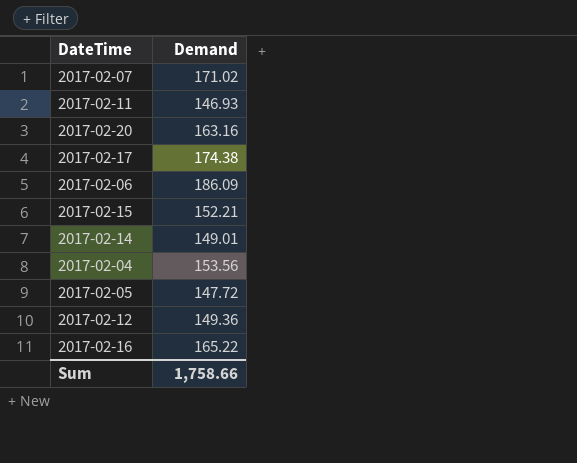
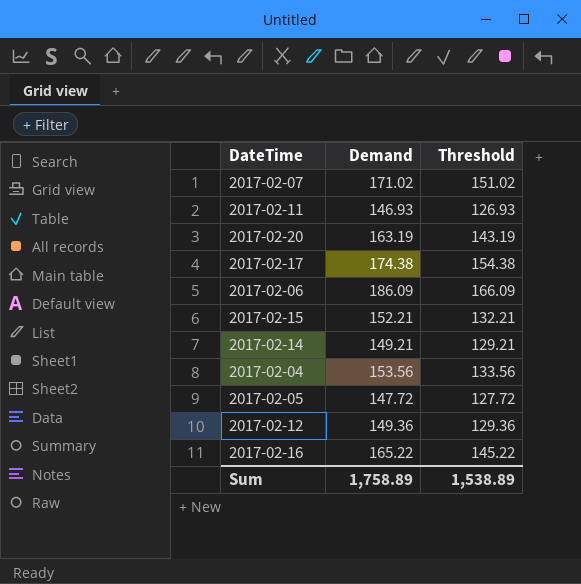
column Threshold | formula: none -> [Demand] - 20
2017-02-20 | Demand: 163.16 -> 163.19
2017-02-14 | Demand: 149.01 -> 149.21
Sum | Demand: 1,758.66 -> 1,758.89

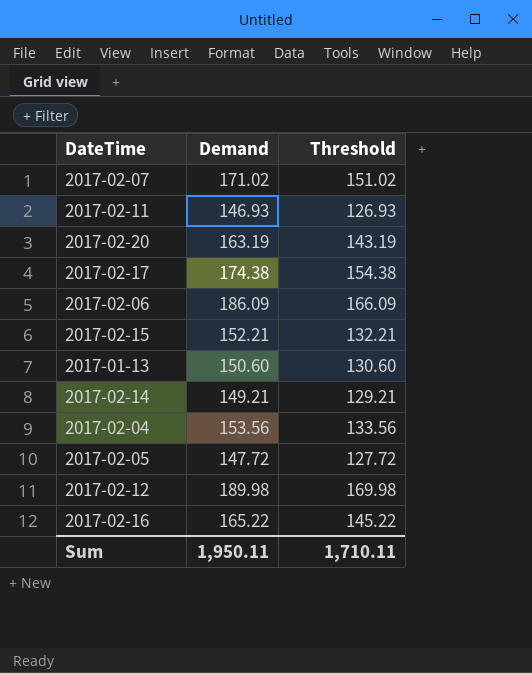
row 2017-01-13: none -> 150.60 | 130.60
2017-02-12 | Demand: 149.36 -> 189.98
2017-02-12 | Threshold: 129.36 -> 169.98
Sum | Demand: 1,758.89 -> 1,950.11
Sum | Threshold: 1,538.89 -> 1,710.11

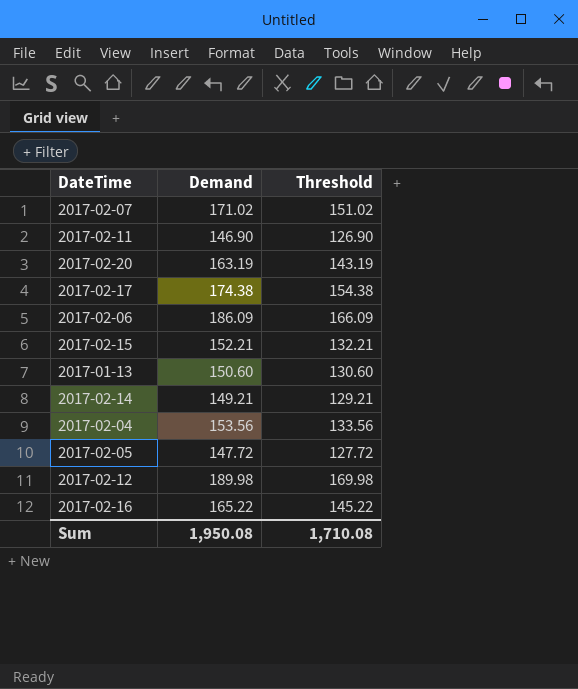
2017-02-11 | Demand: 146.93 -> 146.90
2017-02-11 | Threshold: 126.93 -> 126.90
Sum | Demand: 1,950.11 -> 1,950.08
Sum | Threshold: 1,710.11 -> 1,710.08

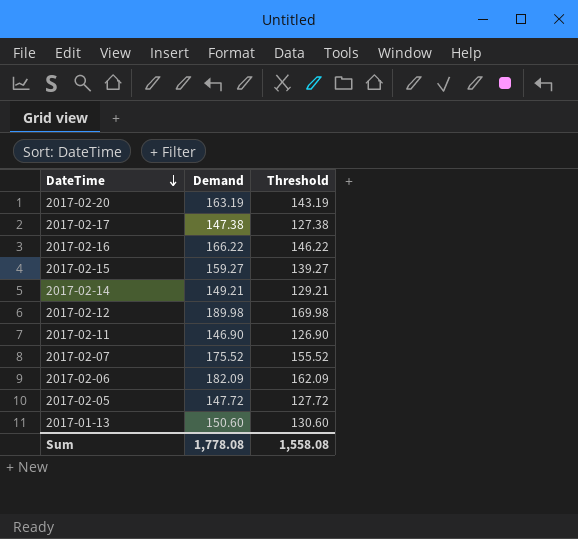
row order: none -> DateTime descending
row 2017-02-04: 153.56 | 133.56 -> none
2017-02-17 | Demand: 174.38 -> 147.38
2017-02-17 | Threshold: 154.38 -> 127.38
2017-02-16 | Demand: 165.22 -> 166.22
2017-02-16 | Threshold: 145.22 -> 146.22
2017-02-15 | Demand: 152.21 -> 159.27
2017-02-15 | Threshold: 132.21 -> 139.27
2017-02-07 | Demand: 171.02 -> 175.52
2017-02-07 | Threshold: 151.02 -> 155.52
2017-02-06 | Demand: 186.09 -> 182.09
2017-02-06 | Threshold: 166.09 -> 162.09
Sum | Demand: 1,950.08 -> 1,778.08
Sum | Threshold: 1,710.08 -> 1,558.08

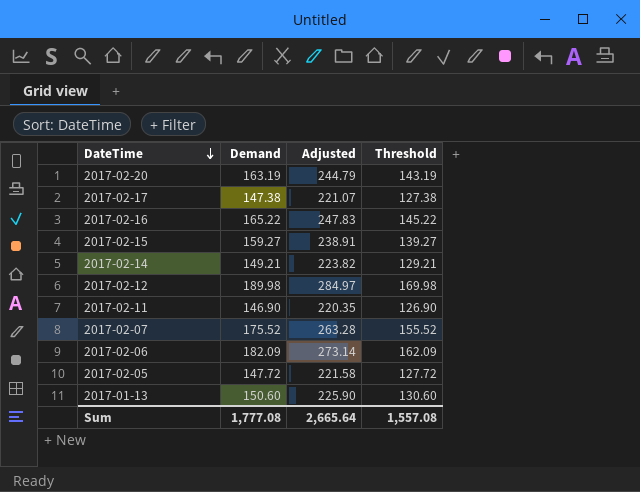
column Adjusted | formula: none -> [Demand] * 1.5
2017-02-16 | Demand: 166.22 -> 165.22
2017-02-16 | Threshold: 146.22 -> 145.22
Sum | Demand: 1,778.08 -> 1,777.08
Sum | Threshold: 1,558.08 -> 1,557.08

